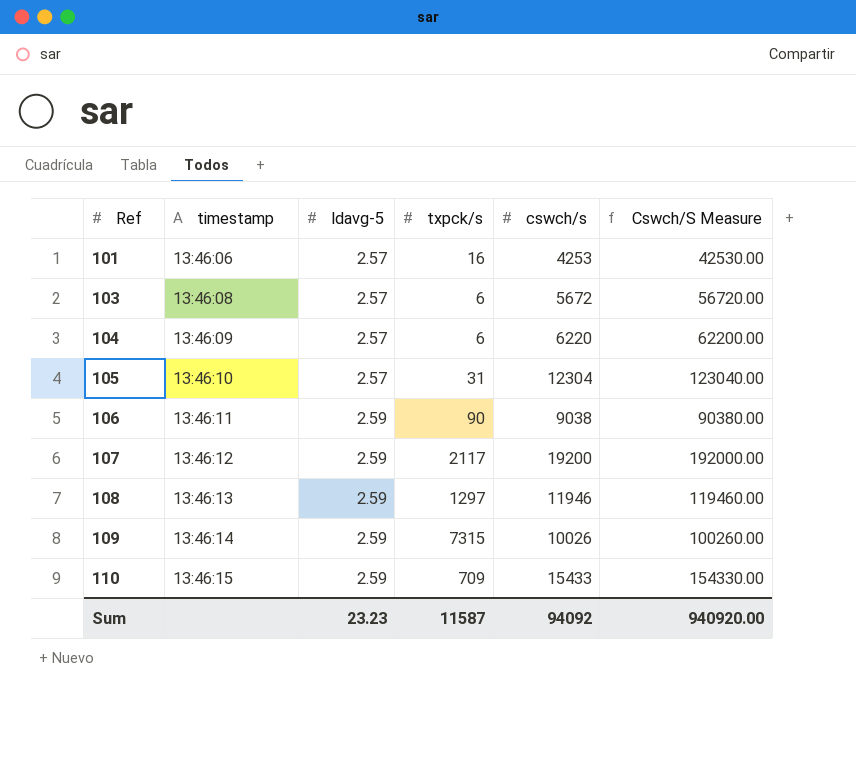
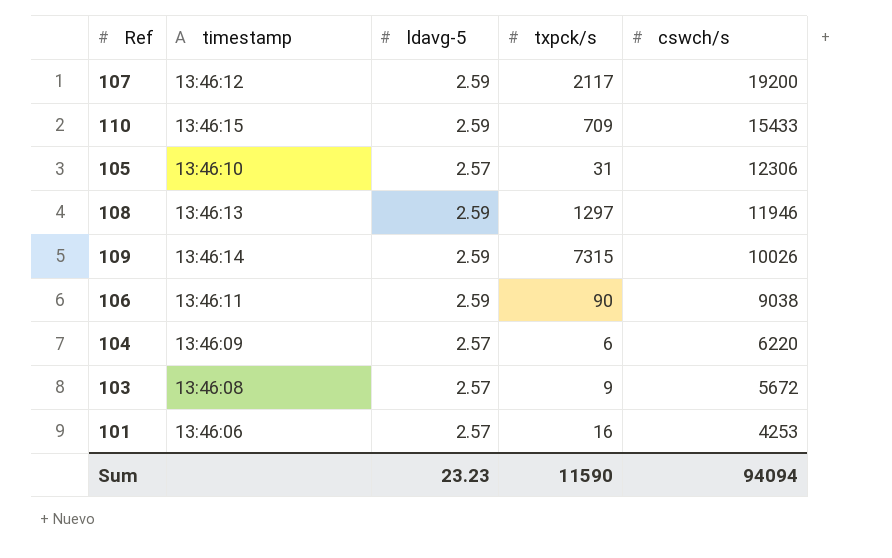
row order: Ref ascending -> cswch/s descending
column Cswch/S Measure | formula: [cswch/s] * 10 -> none
105 | cswch/s: 12304 -> 12306
103 | txpck/s: 6 -> 9
Sum | txpck/s: 11587 -> 11590
Sum | cswch/s: 94092 -> 94094

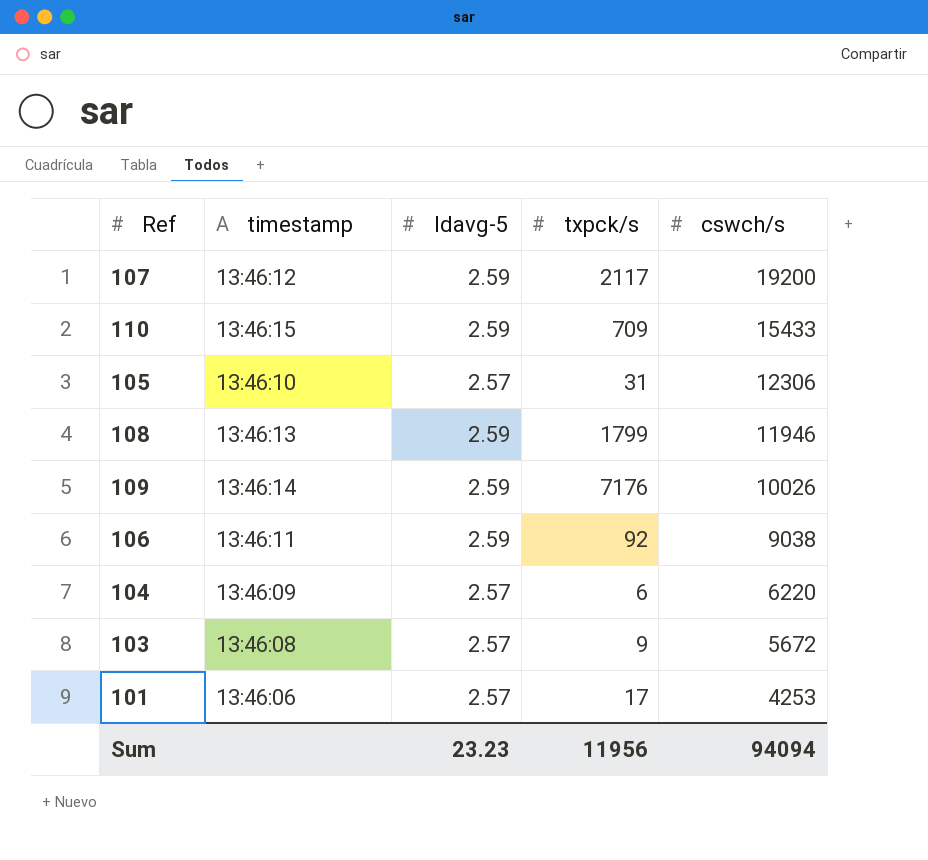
108 | txpck/s: 1297 -> 1799
109 | txpck/s: 7315 -> 7176
106 | txpck/s: 90 -> 92
101 | txpck/s: 16 -> 17
Sum | txpck/s: 11590 -> 11956

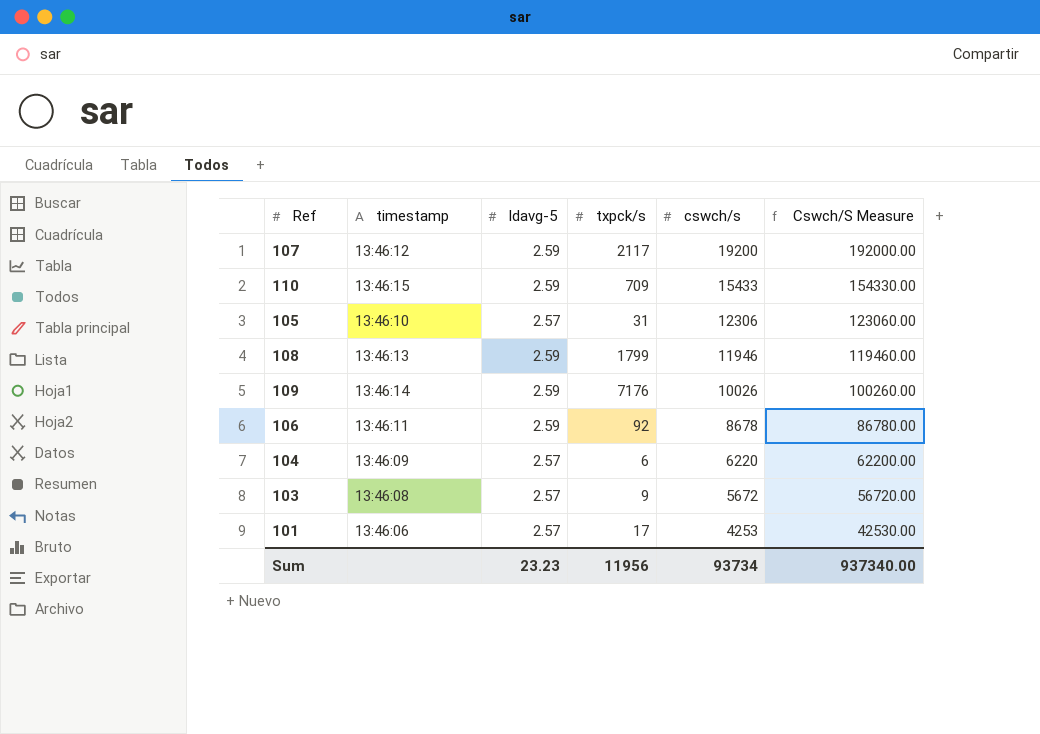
column Cswch/S Measure | formula: none -> [cswch/s] * 10
106 | cswch/s: 9038 -> 8678
Sum | cswch/s: 94094 -> 93734

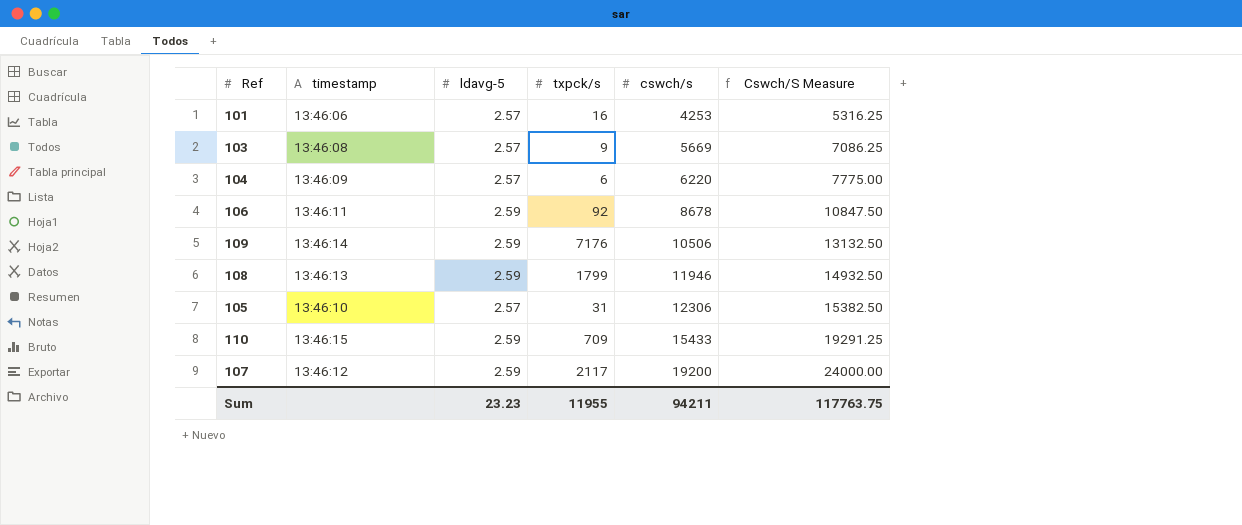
row order: cswch/s descending -> cswch/s ascending
column Cswch/S Measure | formula: [cswch/s] * 10 -> [cswch/s] * 1.25
101 | txpck/s: 17 -> 16
103 | cswch/s: 5672 -> 5669
109 | cswch/s: 10026 -> 10506
Sum | txpck/s: 11956 -> 11955
Sum | cswch/s: 93734 -> 94211
Sum | Cswch/S Measure: 937340.00 -> 117763.75

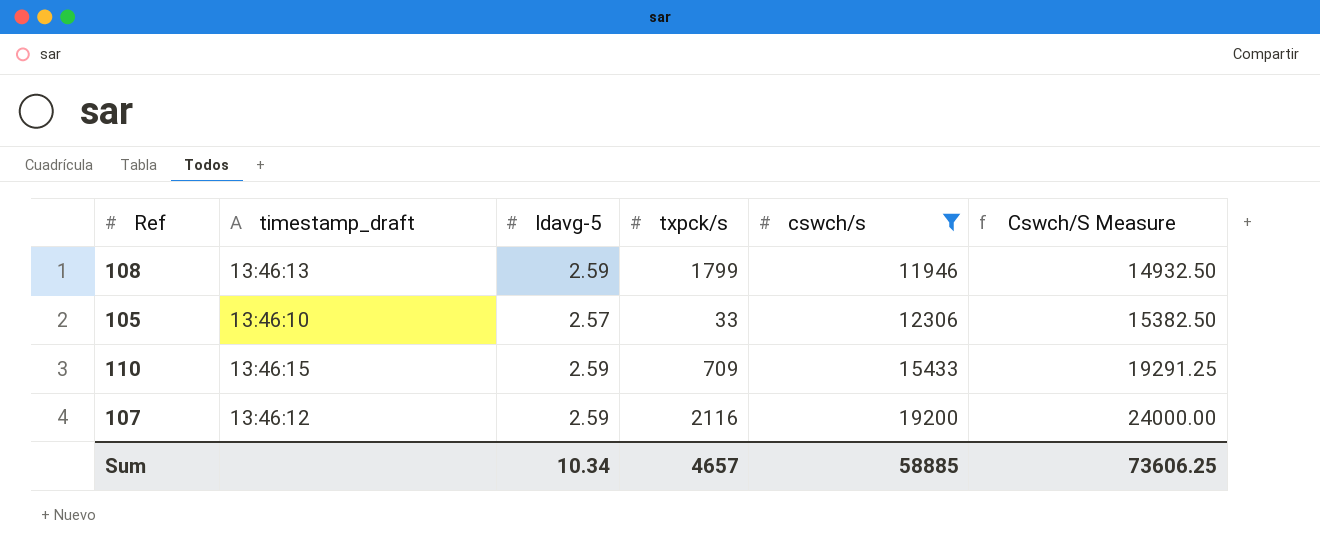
filter: none -> cswch/s >= 11946
column name: timestamp -> timestamp_draft
105 | txpck/s: 31 -> 33
107 | txpck/s: 2117 -> 2116
Sum | ldavg-5: 23.23 -> 10.34
Sum | txpck/s: 11955 -> 4657
Sum | cswch/s: 94211 -> 58885
Sum | Cswch/S Measure: 117763.75 -> 73606.25

